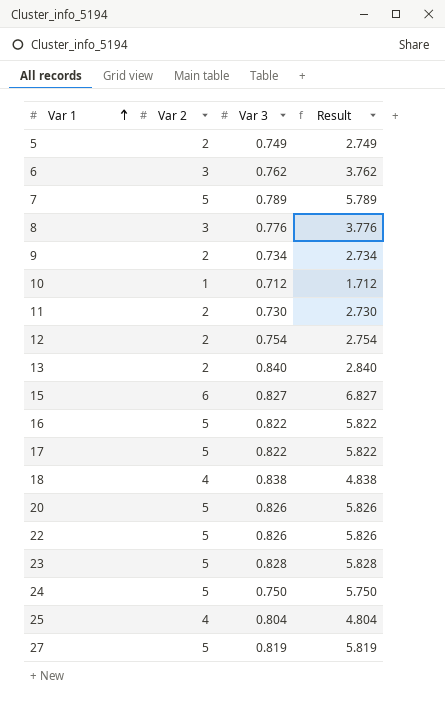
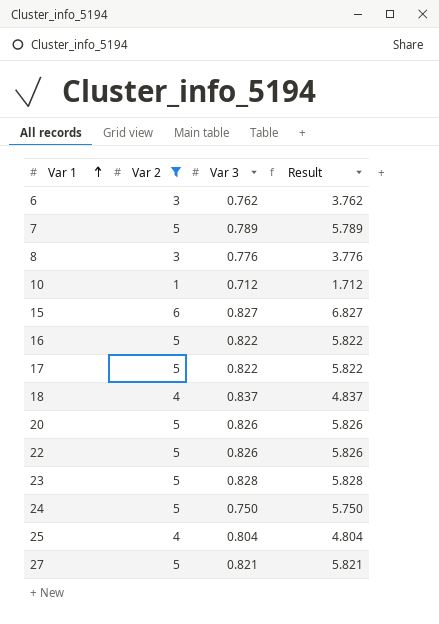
filter: none -> Var 2 != 2
18 | Var 3: 0.838 -> 0.837
18 | Result: 4.838 -> 4.837
27 | Var 3: 0.819 -> 0.821
27 | Result: 5.819 -> 5.821

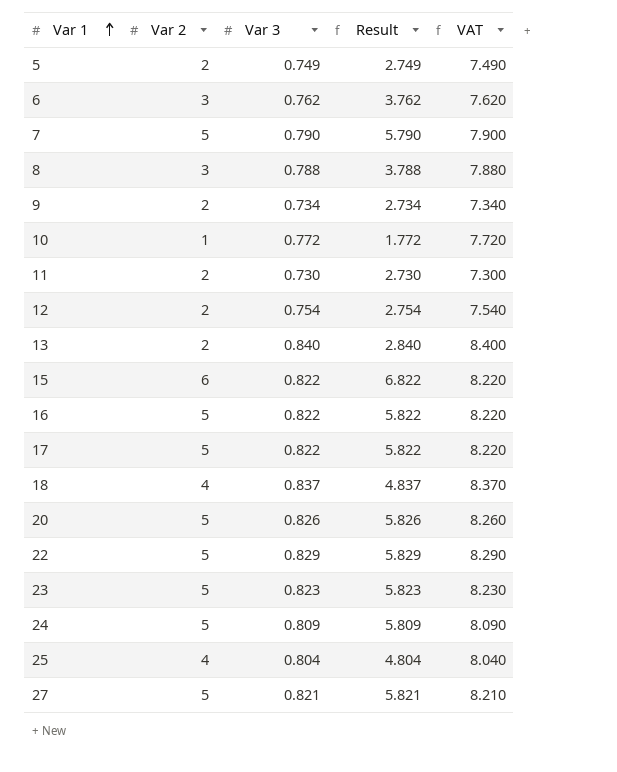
filter: Var 2 != 2 -> none
column VAT | formula: none -> [Var 3] * 10
7 | Var 3: 0.789 -> 0.790
7 | Result: 5.789 -> 5.790
8 | Var 3: 0.776 -> 0.788
8 | Result: 3.776 -> 3.788
10 | Var 3: 0.712 -> 0.772
10 | Result: 1.712 -> 1.772
15 | Var 3: 0.827 -> 0.822
15 | Result: 6.827 -> 6.822
22 | Var 3: 0.826 -> 0.829
22 | Result: 5.826 -> 5.829
23 | Var 3: 0.828 -> 0.823
23 | Result: 5.828 -> 5.823
24 | Var 3: 0.750 -> 0.809
24 | Result: 5.750 -> 5.809

